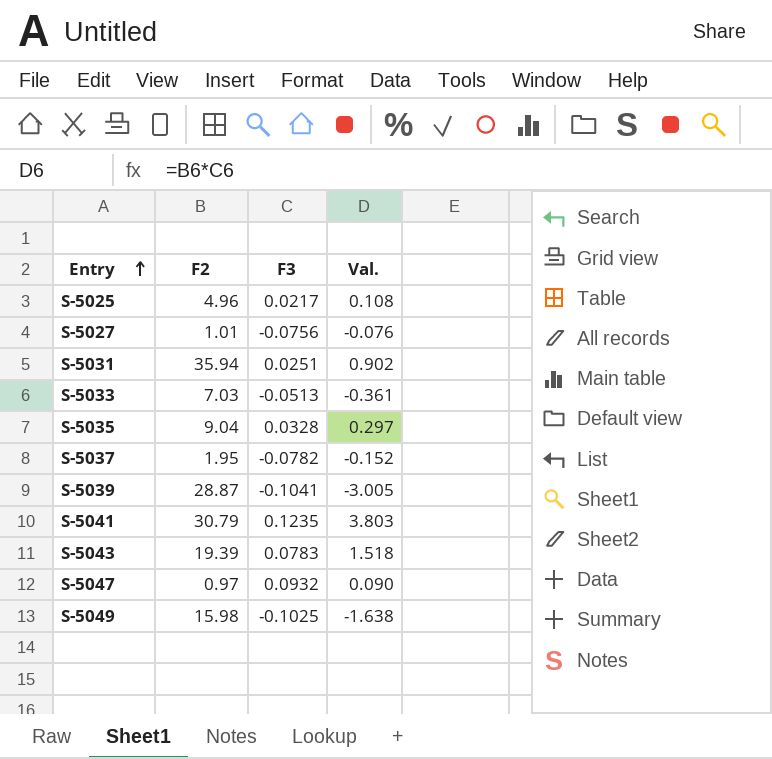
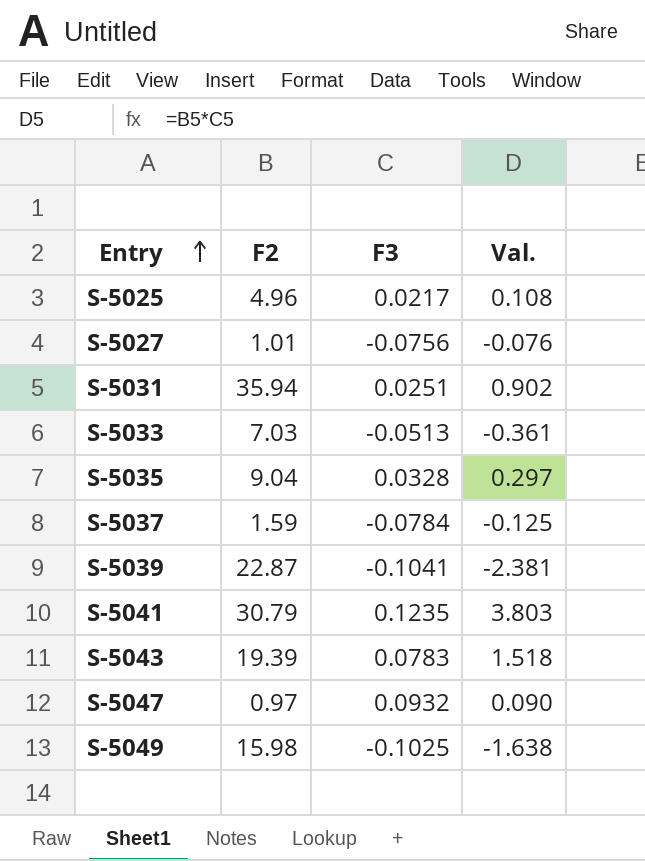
S-5037 | F2: 1.95 -> 1.59
S-5037 | F3: -0.0782 -> -0.0784
S-5037 | Val.: -0.152 -> -0.125
S-5039 | F2: 28.87 -> 22.87
S-5039 | Val.: -3.005 -> -2.381

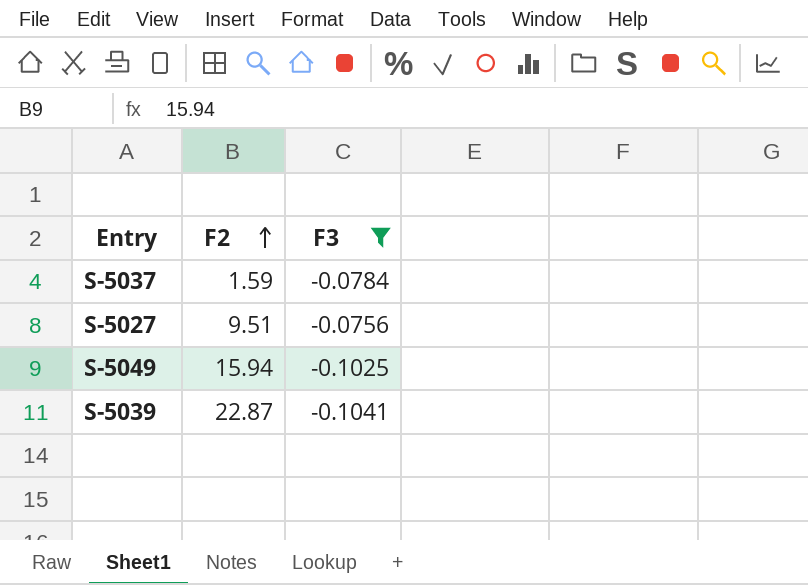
filter: none -> F3 <= -0.0756
row order: Entry ascending -> F2 ascending
column Val. | formula: [F2] * [F3] -> none
S-5027 | F2: 1.01 -> 9.51
S-5049 | F2: 15.98 -> 15.94

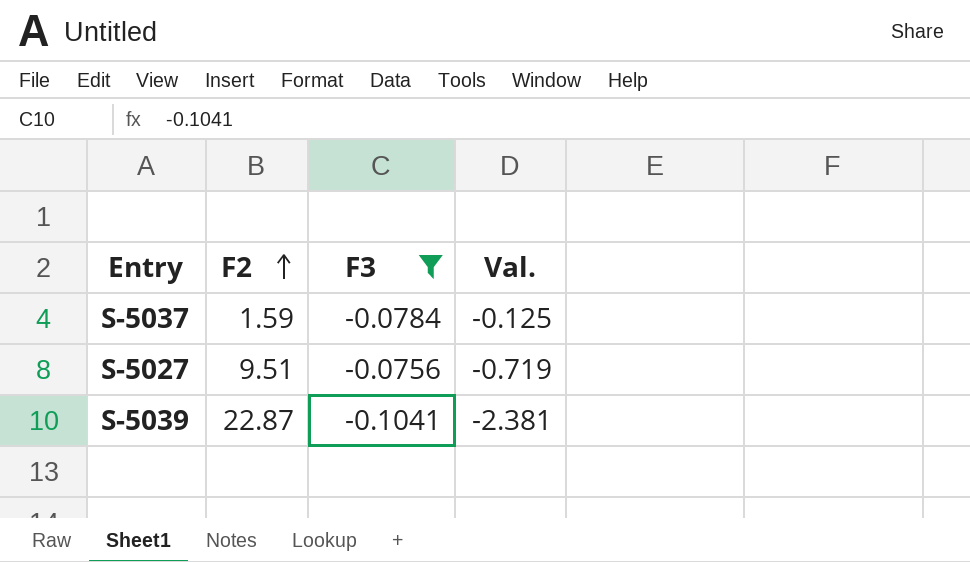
column Val. | formula: none -> [F2] * [F3]
row S-5049: 15.94 | -0.1025 -> none

